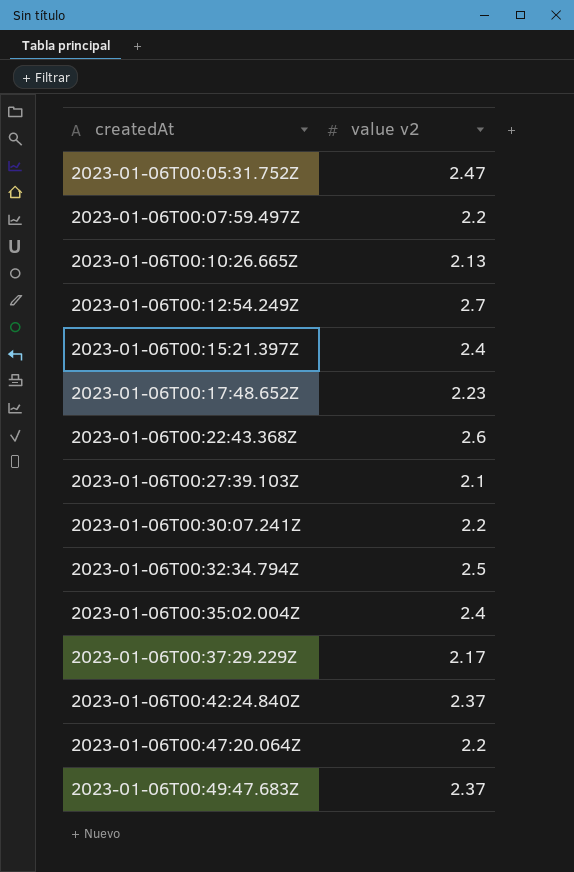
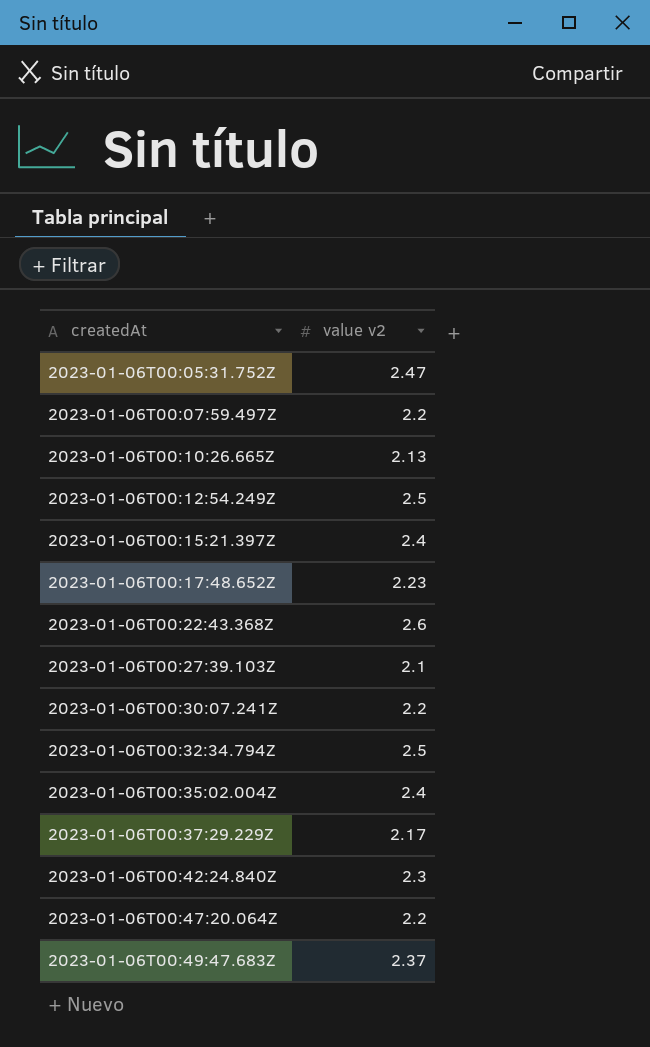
2023-01-06T00:12:54.249Z | value v2: 2.7 -> 2.5
2023-01-06T00:42:24.840Z | value v2: 2.37 -> 2.3

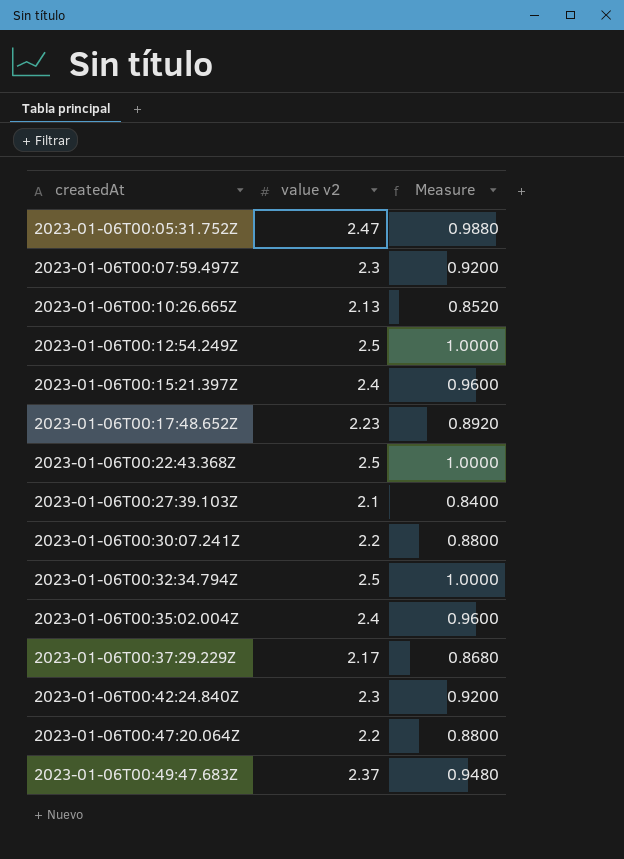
column Measure | formula: none -> [value v2] * 0.4
2023-01-06T00:07:59.497Z | value v2: 2.2 -> 2.3
2023-01-06T00:22:43.368Z | value v2: 2.6 -> 2.5

